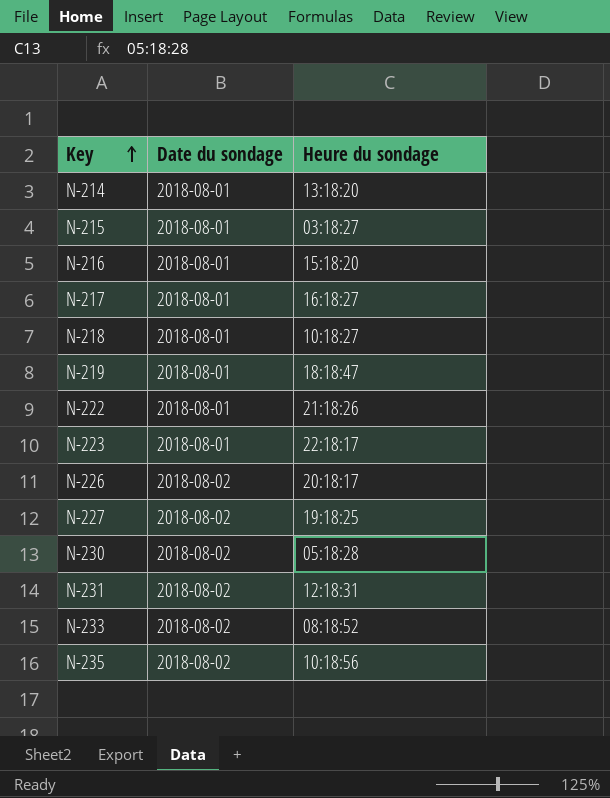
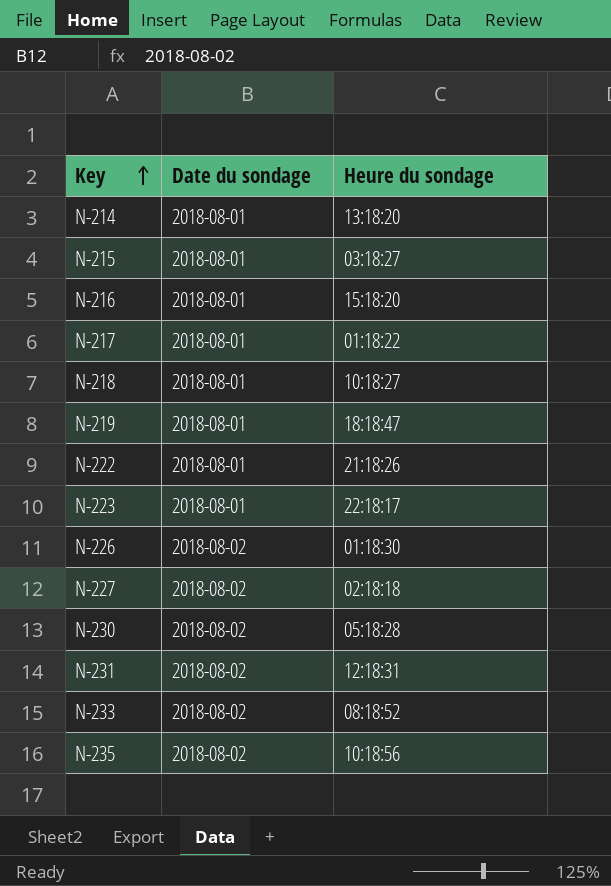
N-217 | Heure du sondage: 16:18:27 -> 01:18:22
N-226 | Heure du sondage: 20:18:17 -> 01:18:30
N-227 | Heure du sondage: 19:18:25 -> 02:18:18

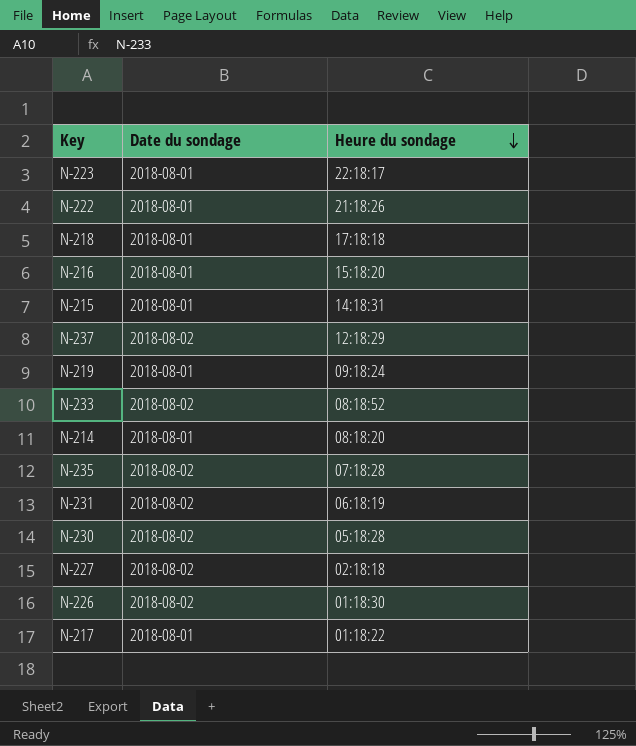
row order: Key ascending -> Heure du sondage descending
N-218 | Heure du sondage: 10:18:27 -> 17:18:18
N-215 | Heure du sondage: 03:18:27 -> 14:18:31
row N-237: none -> 2018-08-02 | 12:18:29
N-219 | Heure du sondage: 18:18:47 -> 09:18:24
N-214 | Heure du sondage: 13:18:20 -> 08:18:20
N-235 | Heure du sondage: 10:18:56 -> 07:18:28
N-231 | Heure du sondage: 12:18:31 -> 06:18:19

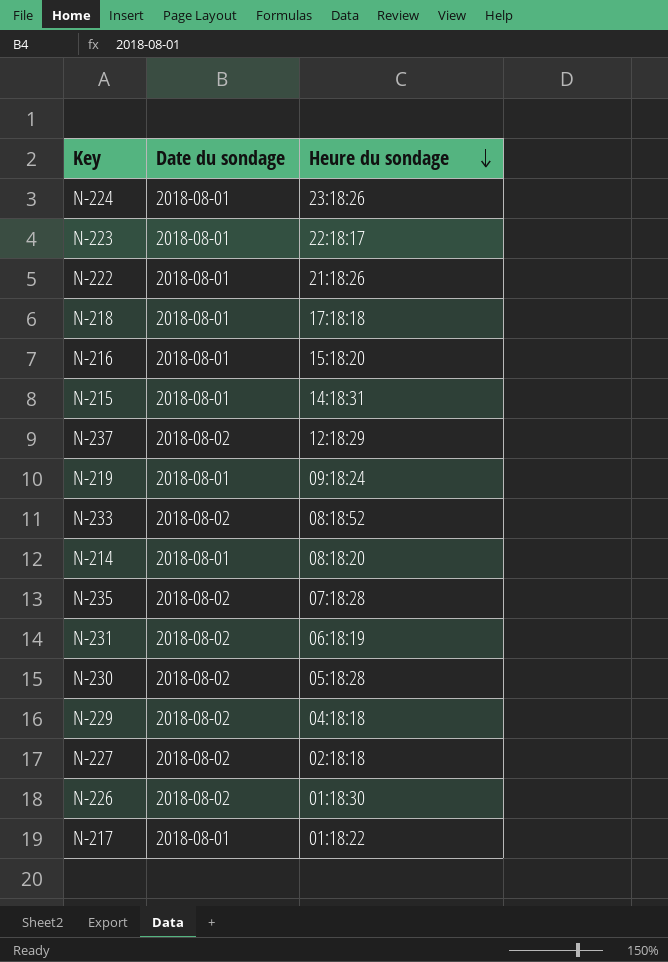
row N-224: none -> 2018-08-01 | 23:18:26
row N-229: none -> 2018-08-02 | 04:18:18

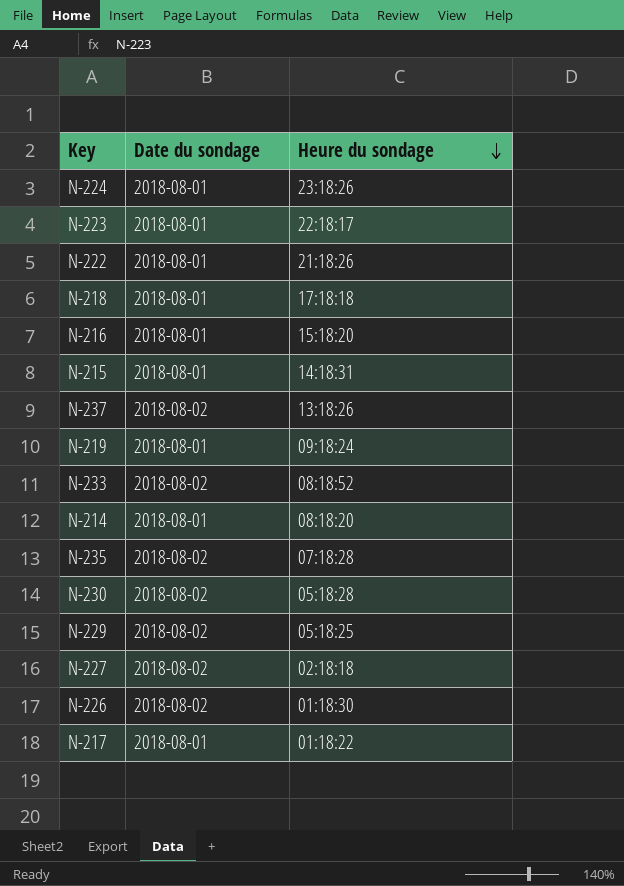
row N-231: 2018-08-02 | 06:18:19 -> none
N-237 | Heure du sondage: 12:18:29 -> 13:18:26
N-229 | Heure du sondage: 04:18:18 -> 05:18:25

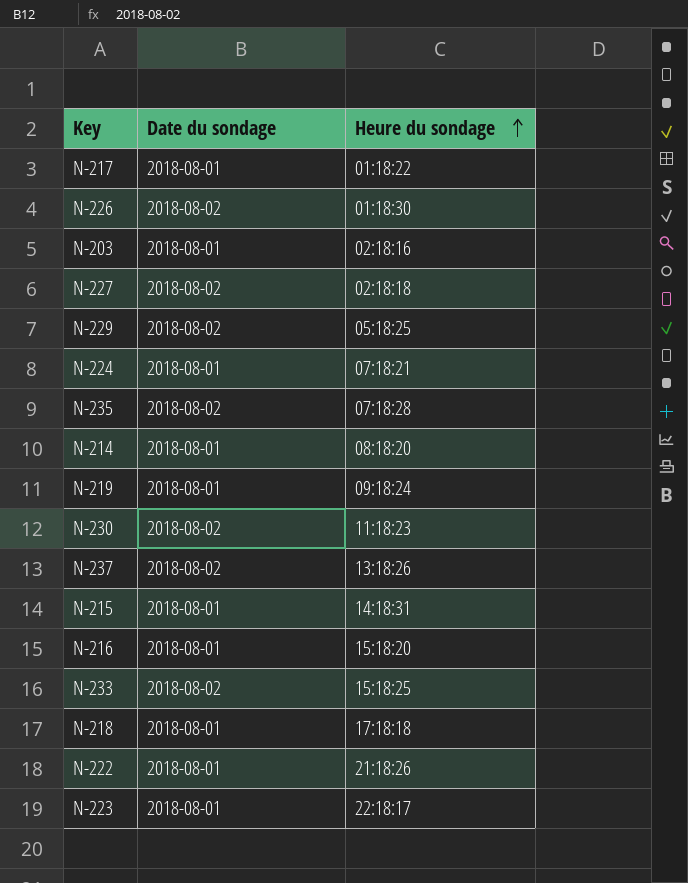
row order: Heure du sondage descending -> Heure du sondage ascending
row N-203: none -> 2018-08-01 | 02:18:16
N-224 | Heure du sondage: 23:18:26 -> 07:18:21
N-230 | Heure du sondage: 05:18:28 -> 11:18:23
N-233 | Heure du sondage: 08:18:52 -> 15:18:25

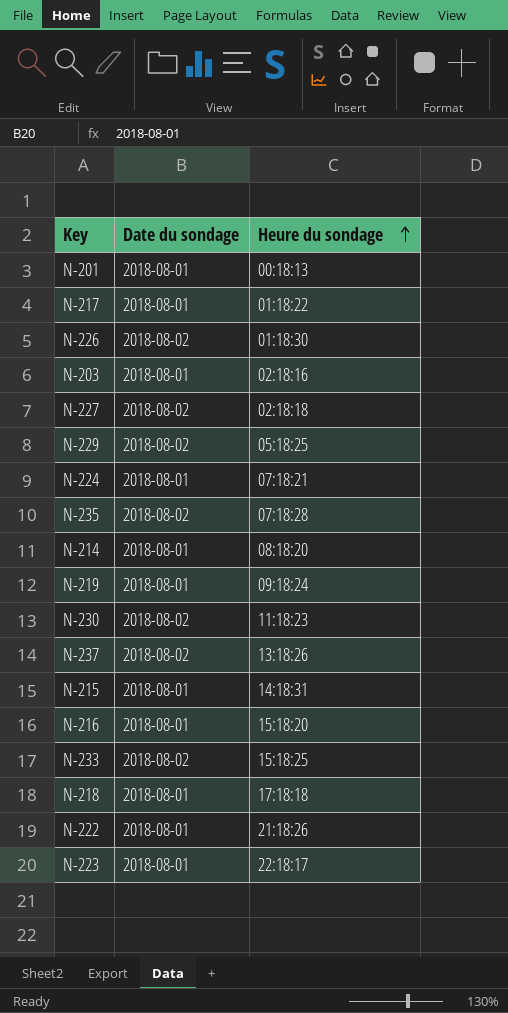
row N-201: none -> 2018-08-01 | 00:18:13

